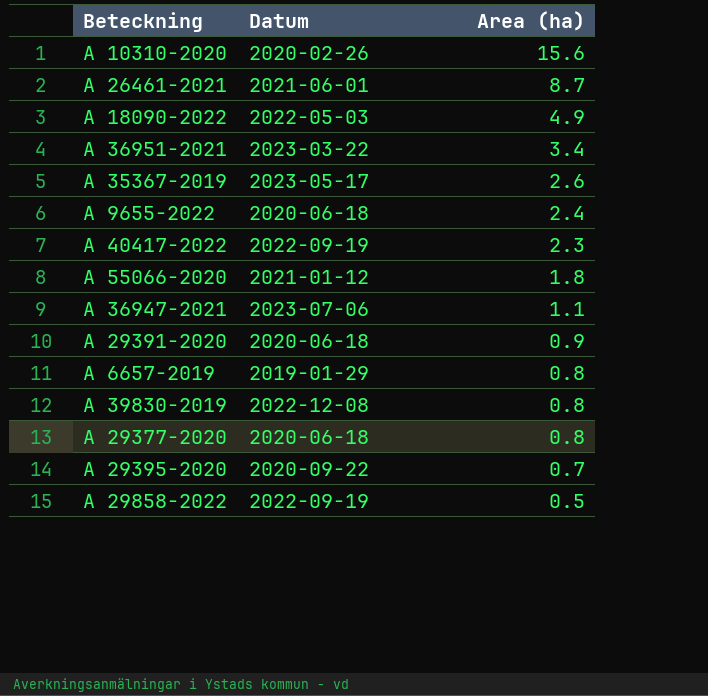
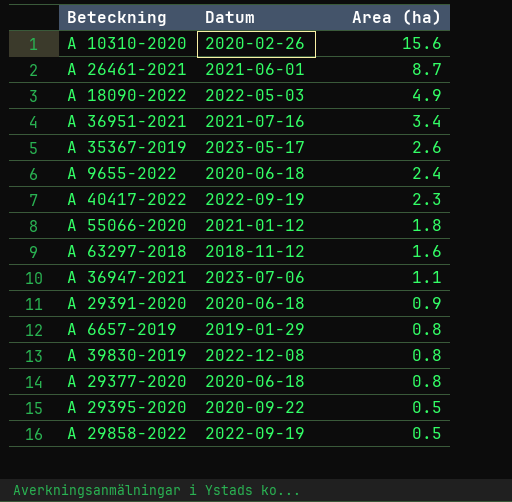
A 36951-2021 | Datum: 2023-03-22 -> 2021-07-16
row A 63297-2018: none -> 2018-11-12 | 1.6
A 29395-2020 | Area (ha): 0.7 -> 0.5

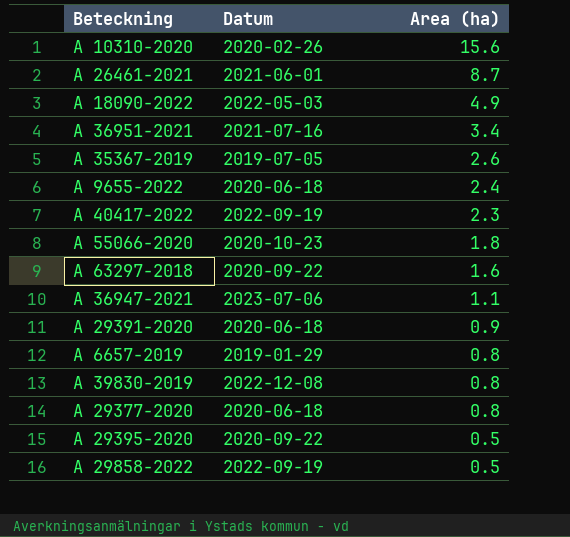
A 35367-2019 | Datum: 2023-05-17 -> 2019-07-05
A 55066-2020 | Datum: 2021-01-12 -> 2020-10-23
A 63297-2018 | Datum: 2018-11-12 -> 2020-09-22

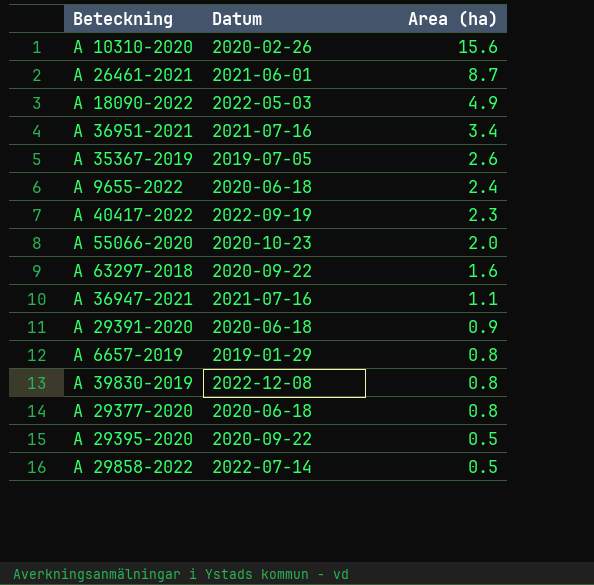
A 55066-2020 | Area (ha): 1.8 -> 2.0
A 36947-2021 | Datum: 2023-07-06 -> 2021-07-16
A 29858-2022 | Datum: 2022-09-19 -> 2022-07-14

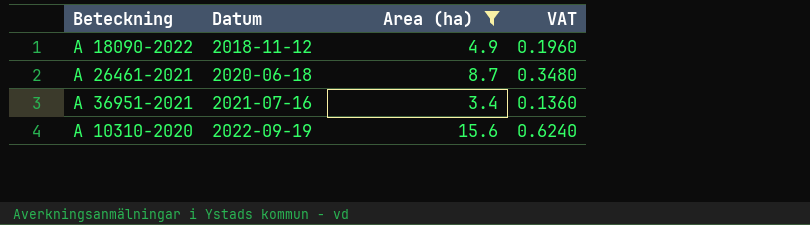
filter: none -> Area (ha) >= 3.4
row order: Area (ha) descending -> Datum ascending
column VAT | formula: none -> [Area (ha)] * 0.04
A 18090-2022 | Datum: 2022-05-03 -> 2018-11-12
A 26461-2021 | Datum: 2021-06-01 -> 2020-06-18
A 10310-2020 | Datum: 2020-02-26 -> 2022-09-19

